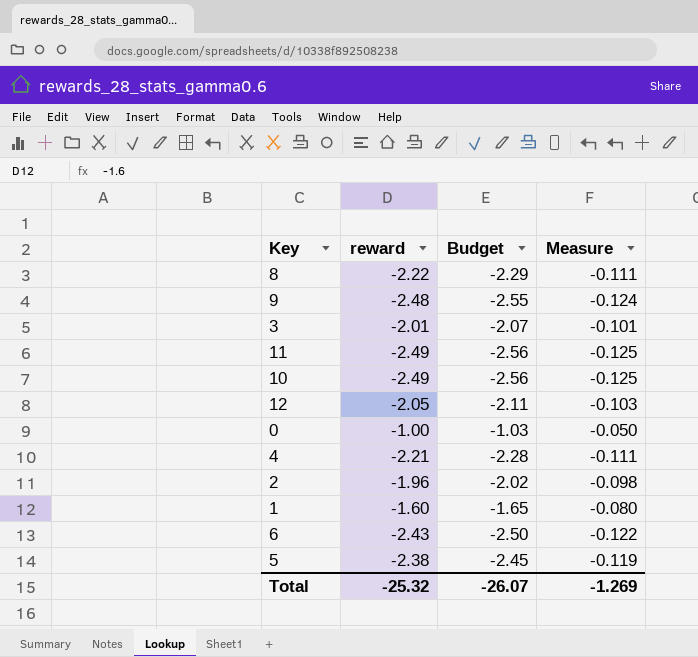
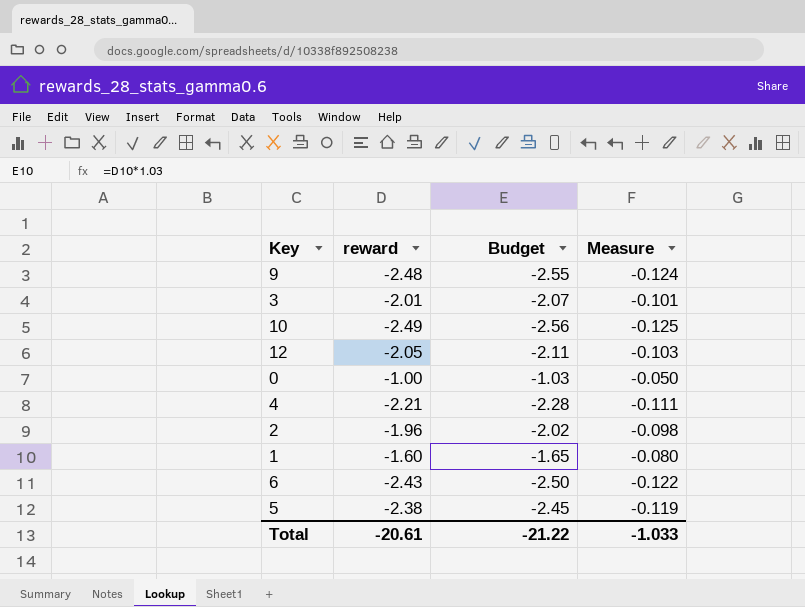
row 8: -2.22 | -2.29 | -0.111 -> none
row 11: -2.49 | -2.56 | -0.125 -> none
Total | reward: -25.32 -> -20.61
Total | Budget: -26.07 -> -21.22
Total | Measure: -1.269 -> -1.033

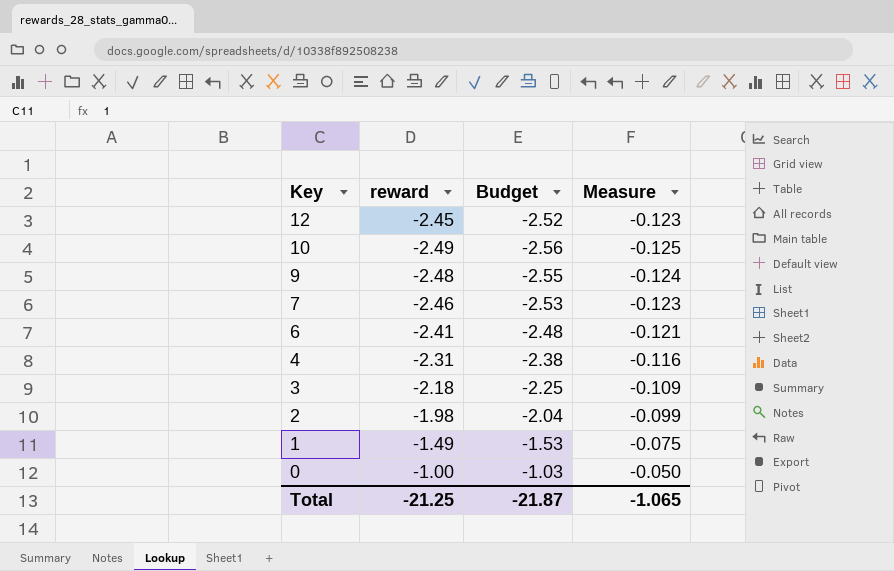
row order: none -> Key descending
row 5: -2.38 | -2.45 | -0.119 -> none
12 | reward: -2.05 -> -2.45
12 | Budget: -2.11 -> -2.52
12 | Measure: -0.103 -> -0.123
row 7: none -> -2.46 | -2.53 | -0.123
6 | reward: -2.43 -> -2.41
6 | Budget: -2.50 -> -2.48
6 | Measure: -0.122 -> -0.121
4 | reward: -2.21 -> -2.31
4 | Budget: -2.28 -> -2.38
4 | Measure: -0.111 -> -0.116
3 | reward: -2.01 -> -2.18
3 | Budget: -2.07 -> -2.25
3 | Measure: -0.101 -> -0.109
2 | reward: -1.96 -> -1.98
2 | Budget: -2.02 -> -2.04
2 | Measure: -0.098 -> -0.099
1 | reward: -1.60 -> -1.49
1 | Budget: -1.65 -> -1.53
1 | Measure: -0.080 -> -0.075
Total | reward: -20.61 -> -21.25
Total | Budget: -21.22 -> -21.87
Total | Measure: -1.033 -> -1.065

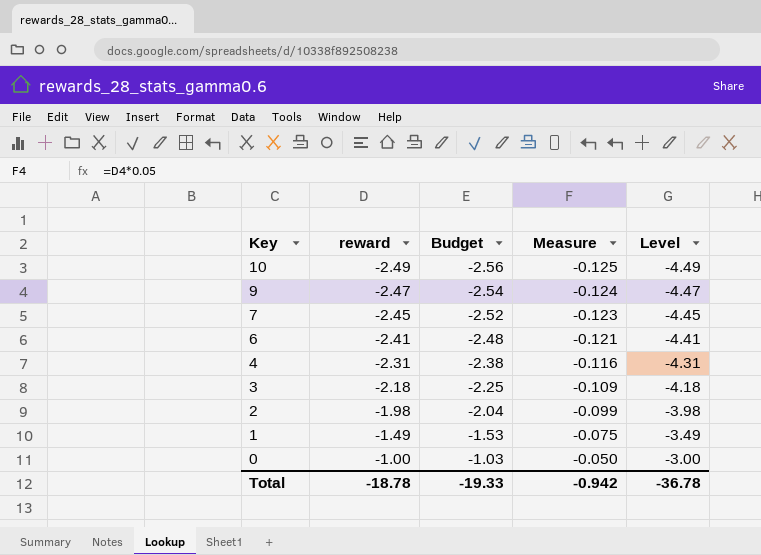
column Level | formula: none -> [reward] - 2
row 12: -2.45 | -2.52 | -0.123 -> none
9 | reward: -2.48 -> -2.47
9 | Budget: -2.55 -> -2.54
7 | reward: -2.46 -> -2.45
7 | Budget: -2.53 -> -2.52
Total | reward: -21.25 -> -18.78
Total | Budget: -21.87 -> -19.33
Total | Measure: -1.065 -> -0.942

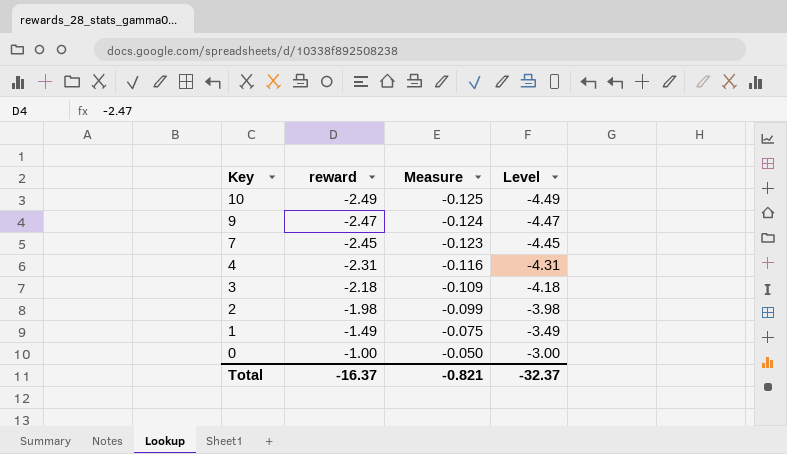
column Budget | formula: [reward] * 1.03 -> none
row 6: -2.41 | -2.48 | -0.121 | -4.41 -> none
Total | reward: -18.78 -> -16.37
Total | Measure: -0.942 -> -0.821
Total | Level: -36.78 -> -32.37

